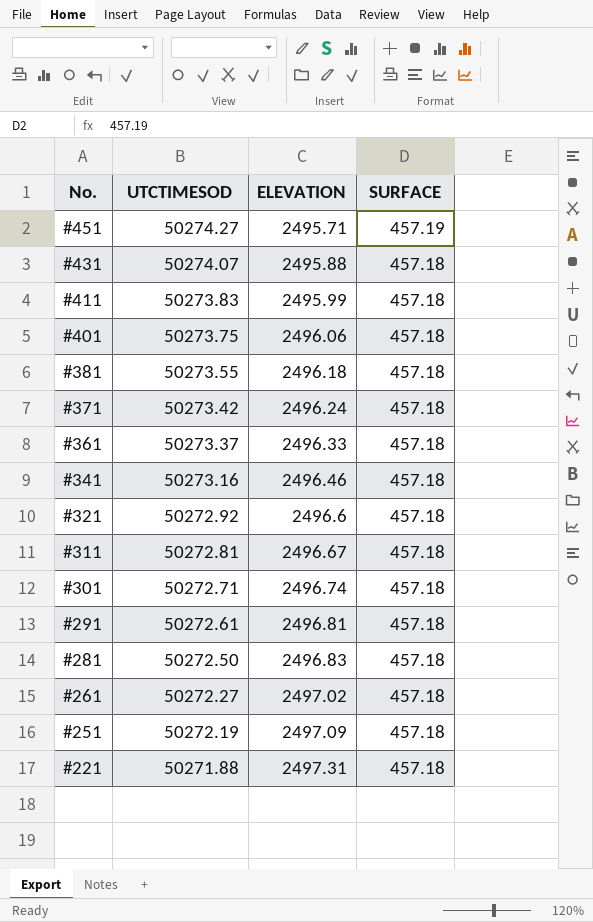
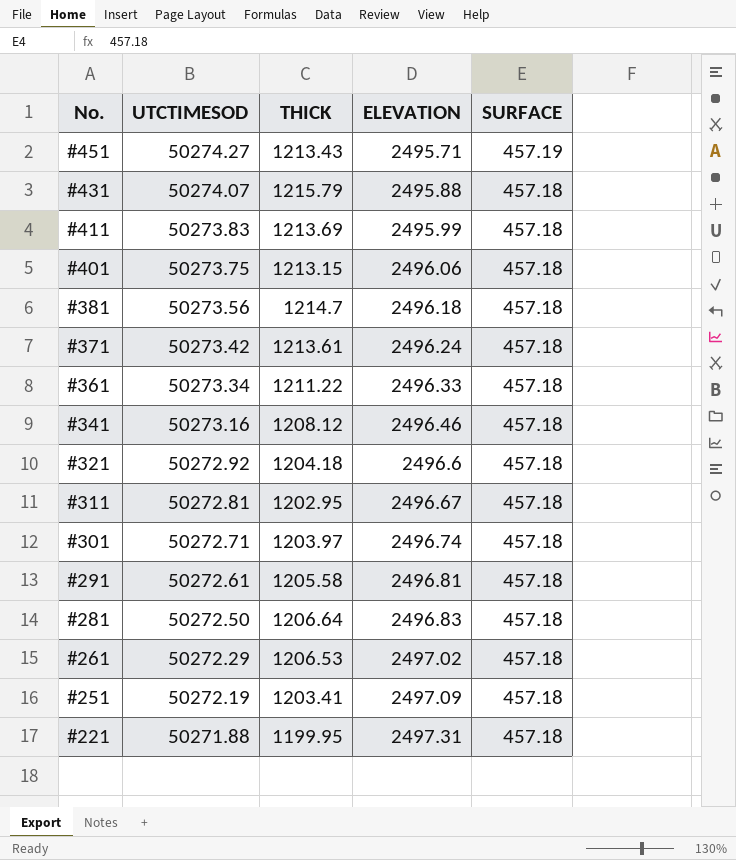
column THICK | position: none -> 3
#381 | UTCTIMESOD: 50273.55 -> 50273.56
#361 | UTCTIMESOD: 50273.37 -> 50273.34
#261 | UTCTIMESOD: 50272.27 -> 50272.29

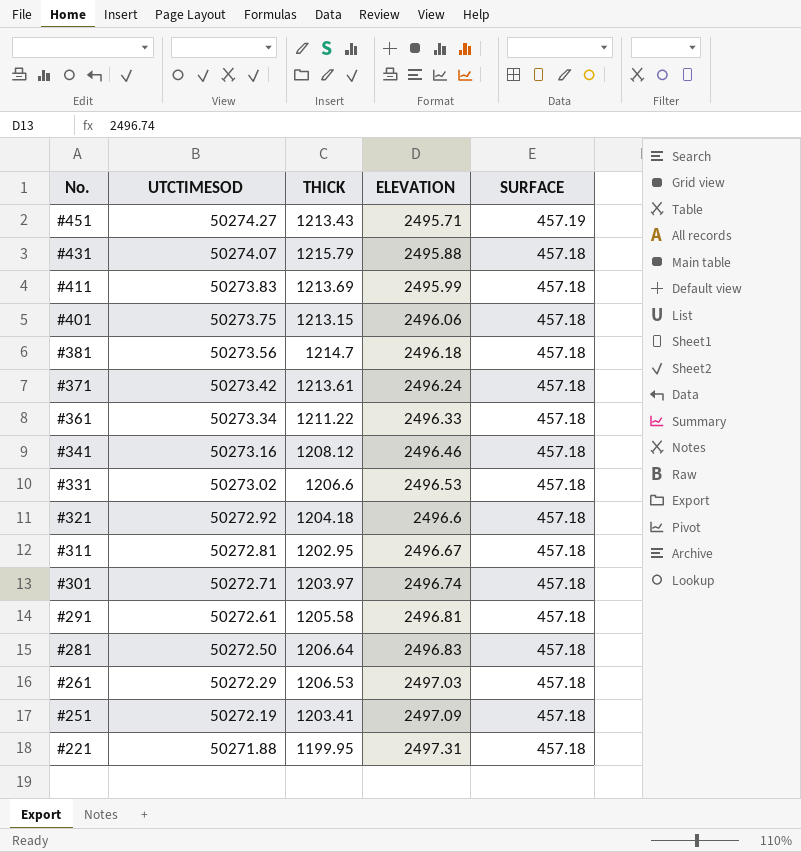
row #331: none -> 50273.02 | 1206.6 | 2496.53 | 457.18
#261 | ELEVATION: 2497.02 -> 2497.03

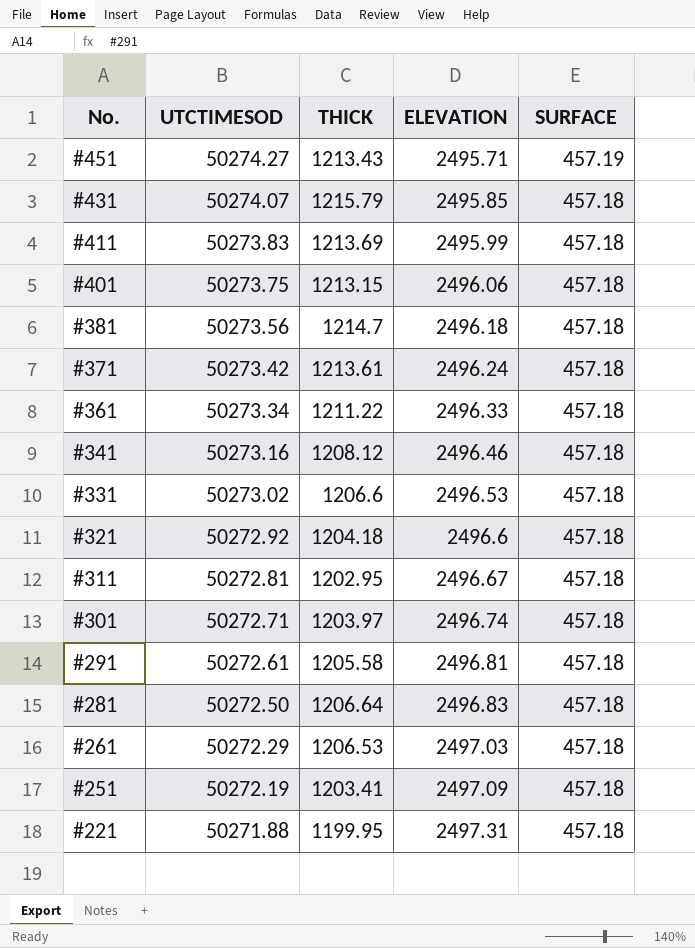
#431 | ELEVATION: 2495.88 -> 2495.85

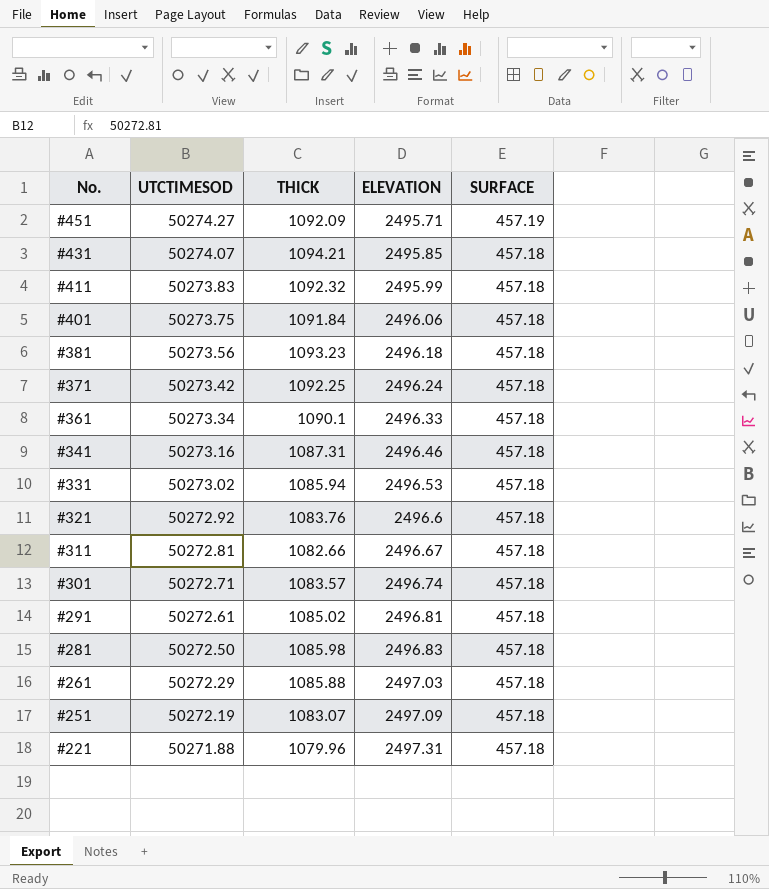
#451 | THICK: 1213.43 -> 1092.09
#431 | THICK: 1215.79 -> 1094.21
#411 | THICK: 1213.69 -> 1092.32
#401 | THICK: 1213.15 -> 1091.84
#381 | THICK: 1214.7 -> 1093.23
#371 | THICK: 1213.61 -> 1092.25
#361 | THICK: 1211.22 -> 1090.1
#341 | THICK: 1208.12 -> 1087.31
#331 | THICK: 1206.6 -> 1085.94
#321 | THICK: 1204.18 -> 1083.76
#311 | THICK: 1202.95 -> 1082.66
#301 | THICK: 1203.97 -> 1083.57
#291 | THICK: 1205.58 -> 1085.02
#281 | THICK: 1206.64 -> 1085.98
#261 | THICK: 1206.53 -> 1085.88
#251 | THICK: 1203.41 -> 1083.07
#221 | THICK: 1199.95 -> 1079.96

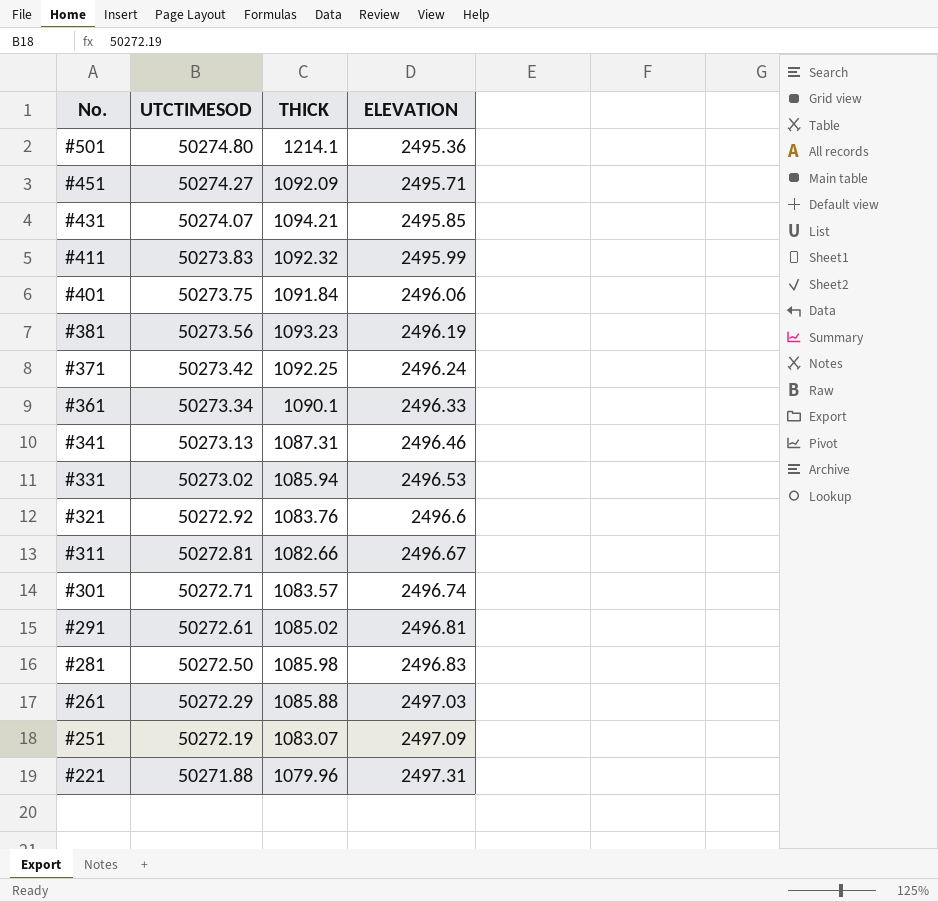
column SURFACE | position: 5 -> none
row #501: none -> 50274.80 | 1214.1 | 2495.36
#381 | ELEVATION: 2496.18 -> 2496.19
#341 | UTCTIMESOD: 50273.16 -> 50273.13

